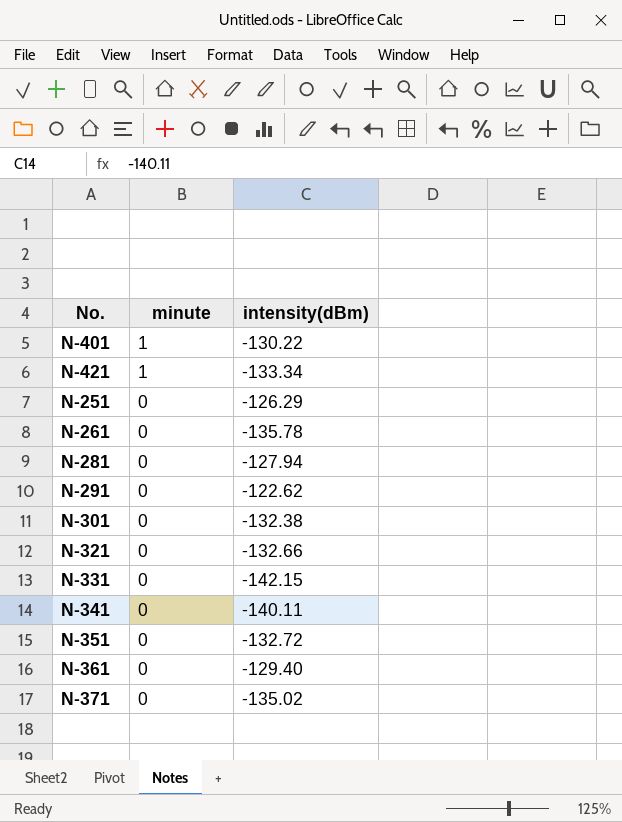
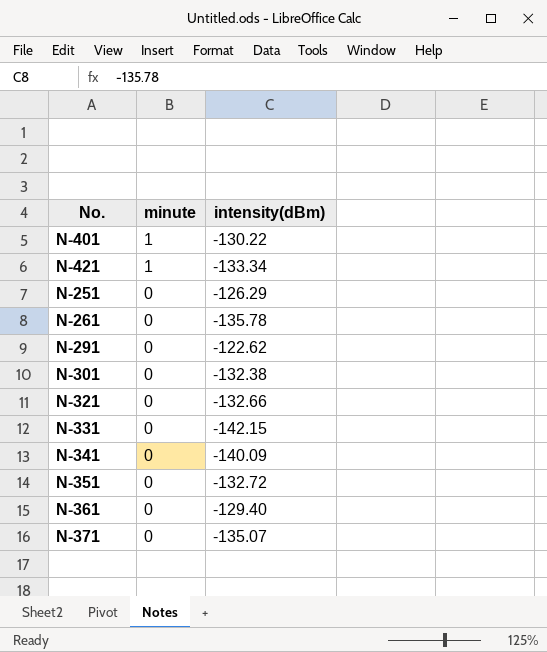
row N-281: 0 | -127.94 -> none
N-341 | intensity(dBm): -140.11 -> -140.09
N-371 | intensity(dBm): -135.02 -> -135.07

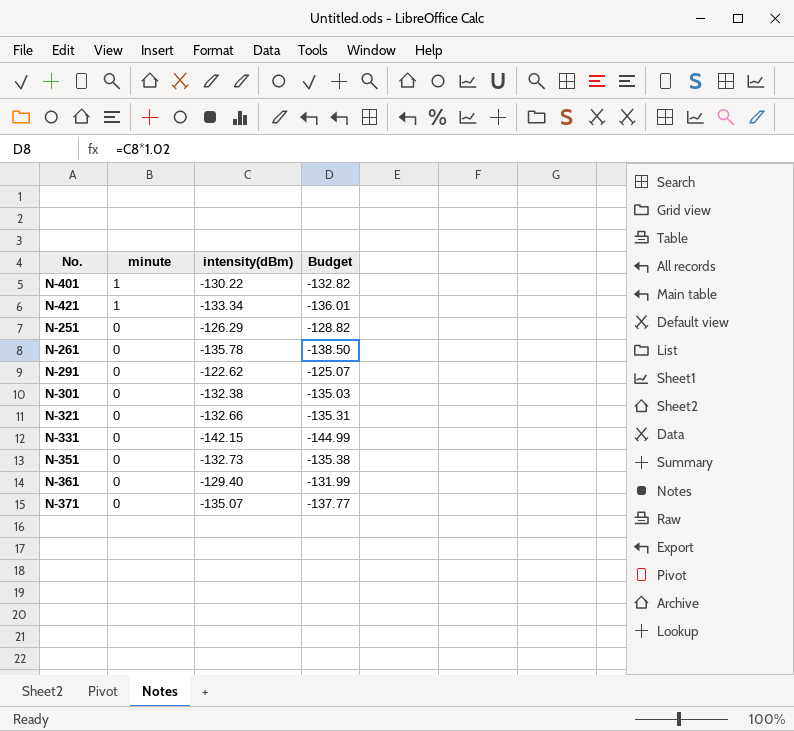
column Budget | formula: none -> [intensity(dBm)] * 1.02
row N-341: 0 | -140.09 -> none
N-351 | intensity(dBm): -132.72 -> -132.73

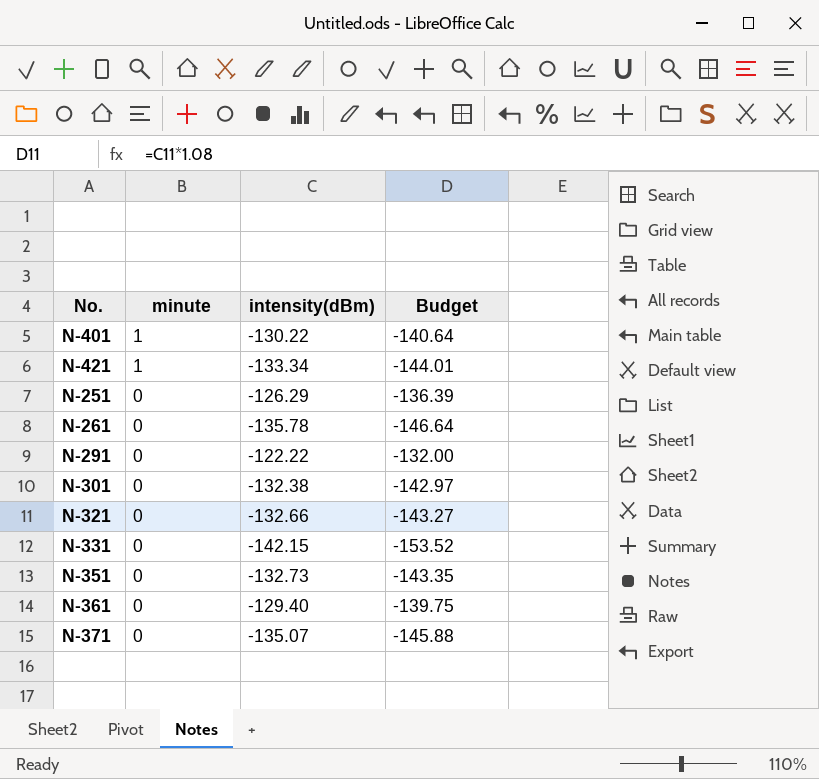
column Budget | formula: [intensity(dBm)] * 1.02 -> [intensity(dBm)] * 1.08
N-291 | intensity(dBm): -122.62 -> -122.22

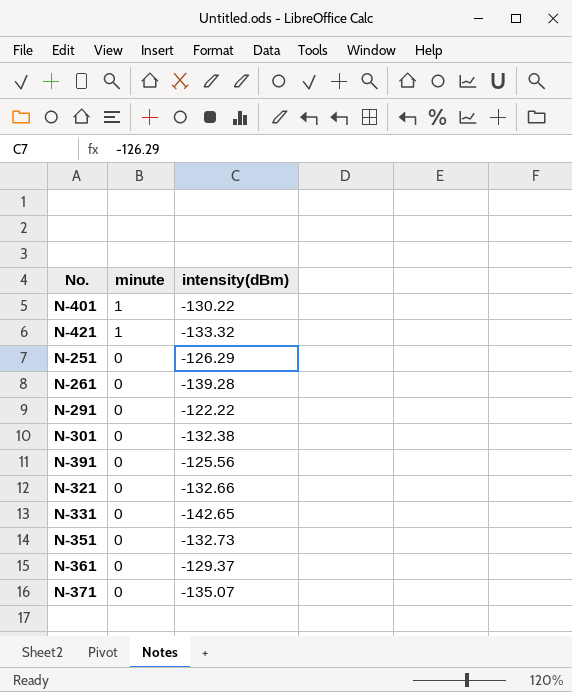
column Budget | formula: [intensity(dBm)] * 1.08 -> none
N-421 | intensity(dBm): -133.34 -> -133.32
N-261 | intensity(dBm): -135.78 -> -139.28
row N-391: none -> 0 | -125.56
N-331 | intensity(dBm): -142.15 -> -142.65
N-361 | intensity(dBm): -129.40 -> -129.37

